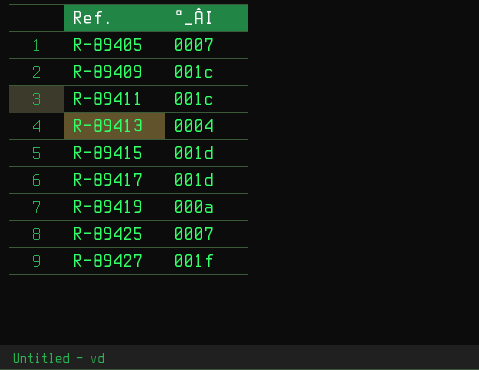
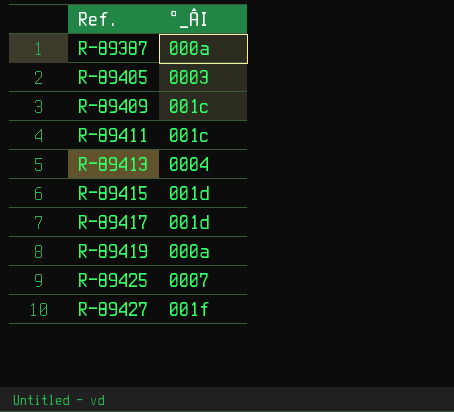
row R-89387: none -> 000a
R-89405 | °_ÂI: 0007 -> 0003

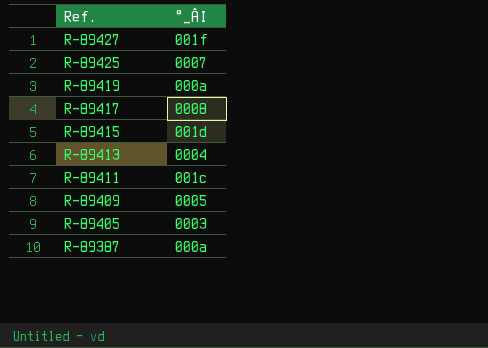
row order: Ref. ascending -> Ref. descending
R-89417 | °_ÂI: 001d -> 0008
R-89409 | °_ÂI: 001c -> 0005

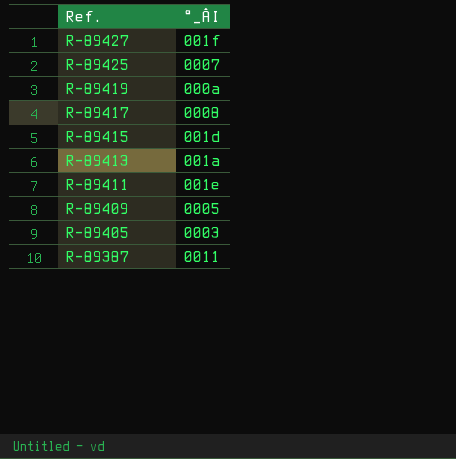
R-89413 | °_ÂI: 0004 -> 001a
R-89411 | °_ÂI: 001c -> 001e
R-89387 | °_ÂI: 000a -> 0011

